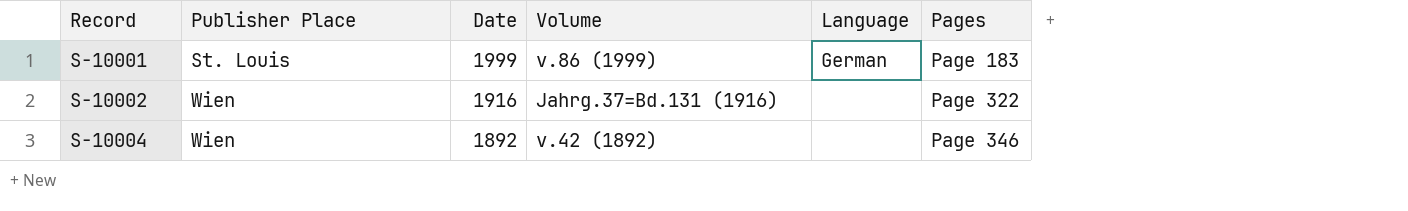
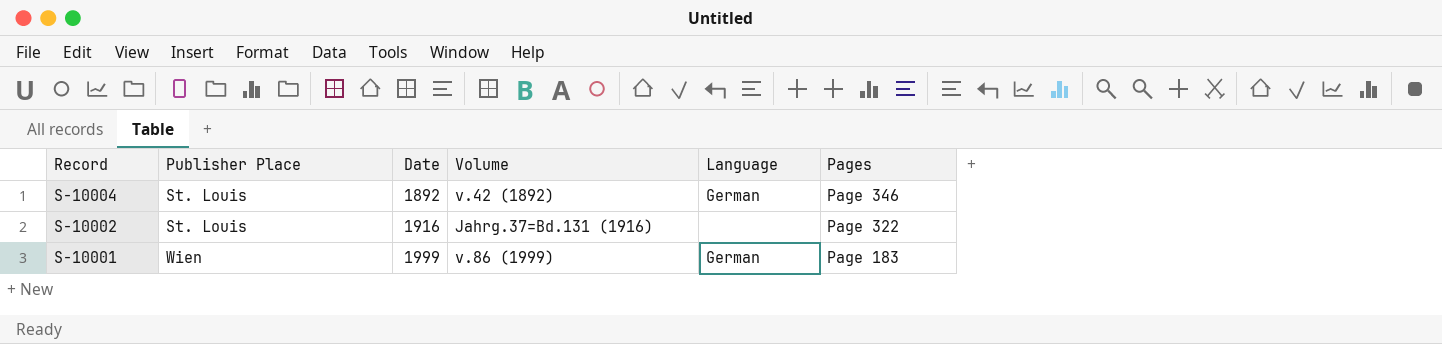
row order: Record ascending -> Record descending
S-10004 | Publisher Place: Wien -> St. Louis
S-10004 | Language: none -> German
S-10002 | Publisher Place: Wien -> St. Louis
S-10001 | Publisher Place: St. Louis -> Wien

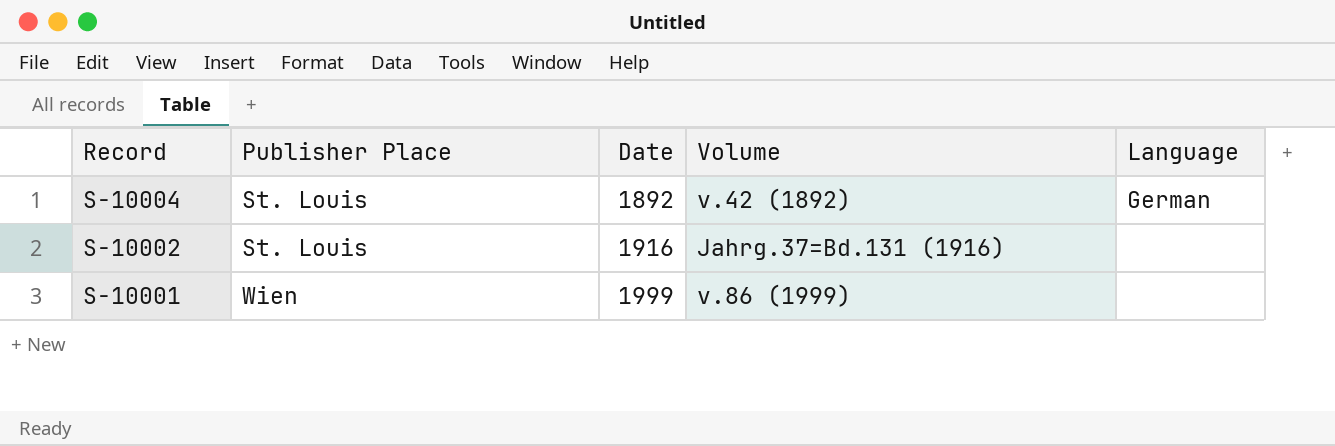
column Pages | position: 6 -> none
S-10001 | Language: German -> none

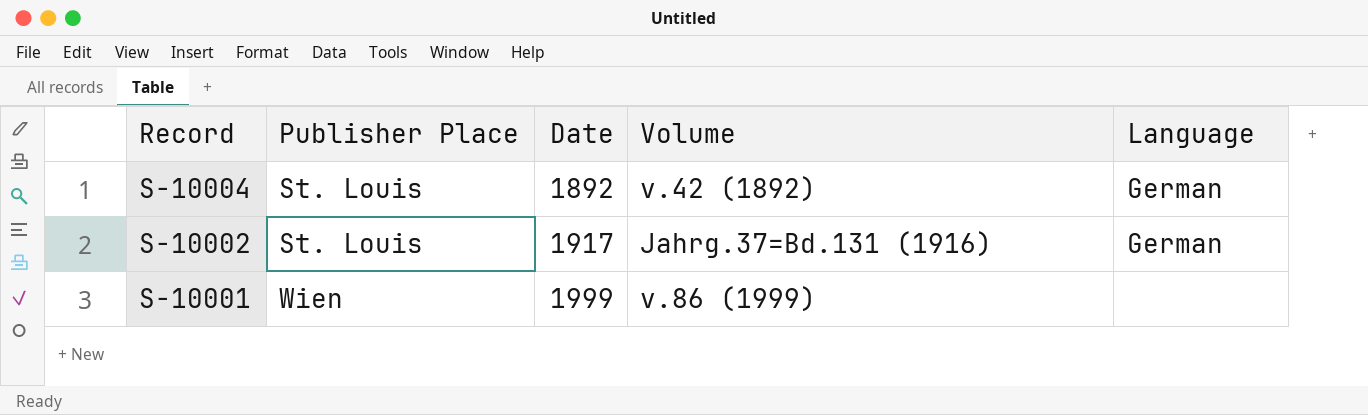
S-10002 | Date: 1916 -> 1917
S-10002 | Language: none -> German

